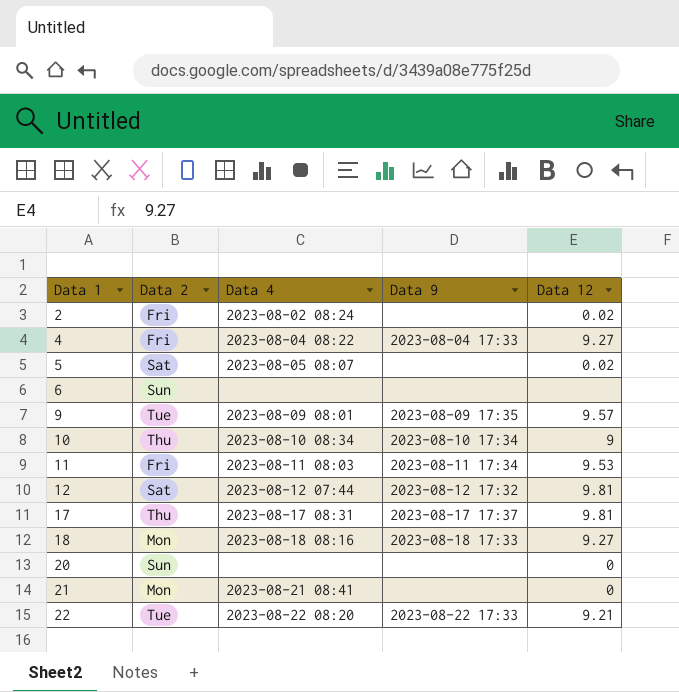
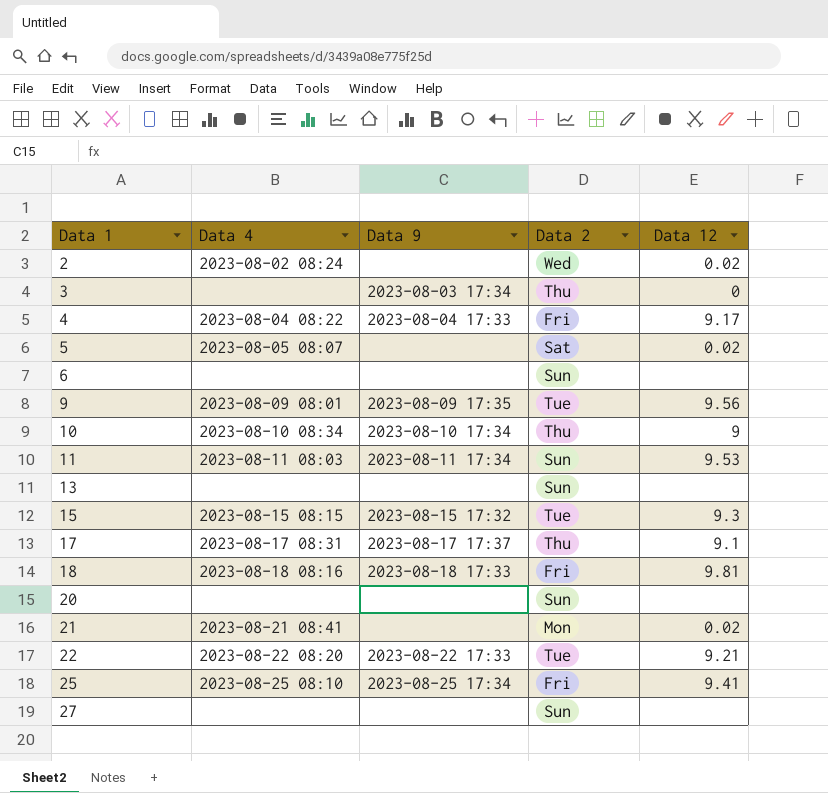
column Data 2 | position: 2 -> 4
row 12: Sat | 2023-08-12 07:44 | 2023-08-12 17:32 | 9.81 -> none
2 | Data 2: Fri -> Wed
row 3: none -> none | 2023-08-03 17:34 | Thu | 0
4 | Data 12: 9.27 -> 9.17
9 | Data 12: 9.57 -> 9.56
11 | Data 2: Fri -> Sun
row 13: none -> none | none | Sun | none
row 15: none -> 2023-08-15 08:15 | 2023-08-15 17:32 | Tue | 9.3
17 | Data 12: 9.81 -> 9.1
18 | Data 2: Mon -> Fri
18 | Data 12: 9.27 -> 9.81
20 | Data 12: 0 -> none
21 | Data 12: 0 -> 0.02
row 25: none -> 2023-08-25 08:10 | 2023-08-25 17:34 | Fri | 9.41
row 27: none -> none | none | Sun | none

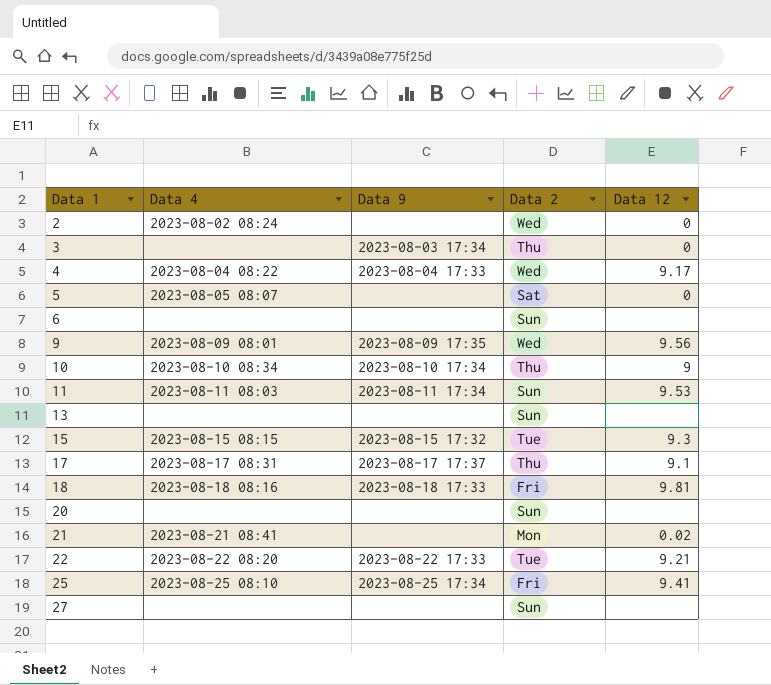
2 | Data 12: 0.02 -> 0
4 | Data 2: Fri -> Wed
5 | Data 12: 0.02 -> 0
9 | Data 2: Tue -> Wed

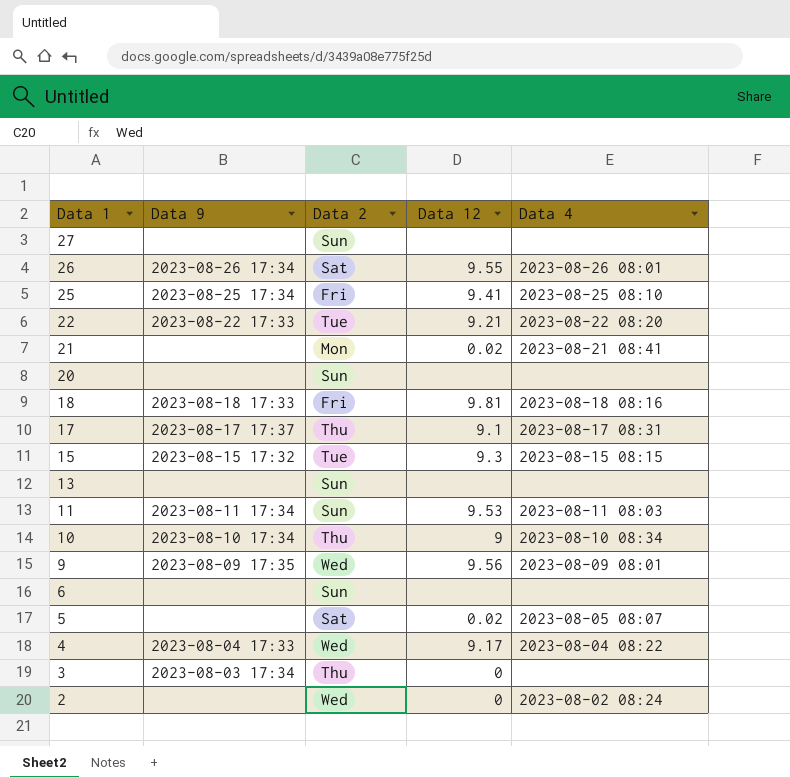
row order: Data 1 ascending -> Data 1 descending
column Data 4 | position: 2 -> 5
row 26: none -> 2023-08-26 17:34 | Sat | 9.55 | 2023-08-26 08:01
5 | Data 12: 0 -> 0.02

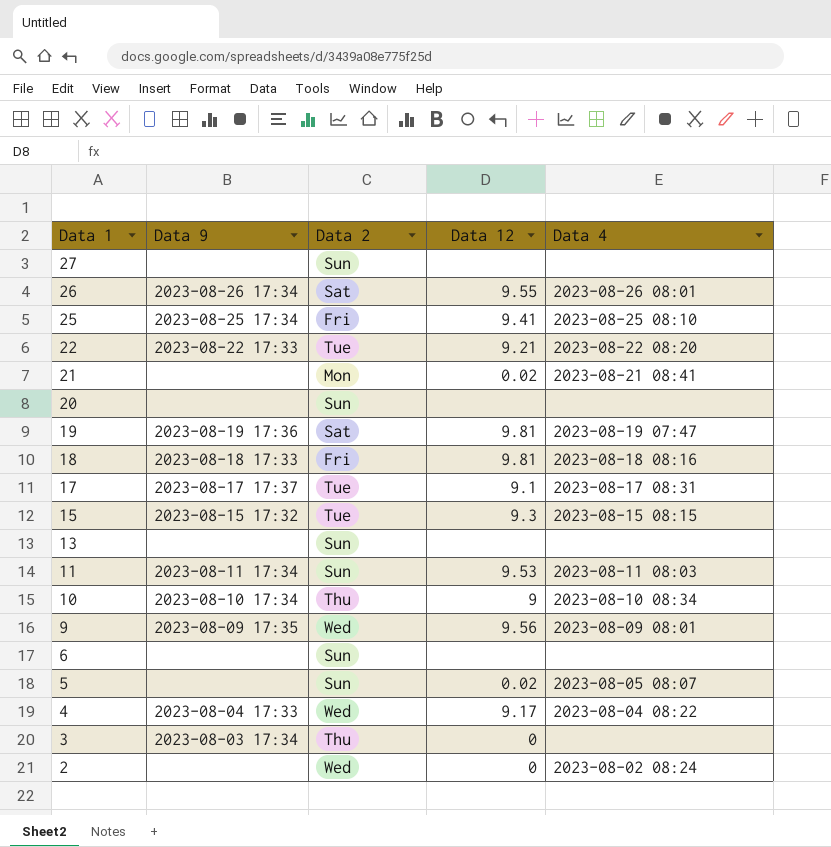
row 19: none -> 2023-08-19 17:36 | Sat | 9.81 | 2023-08-19 07:47
17 | Data 2: Thu -> Tue
5 | Data 2: Sat -> Sun

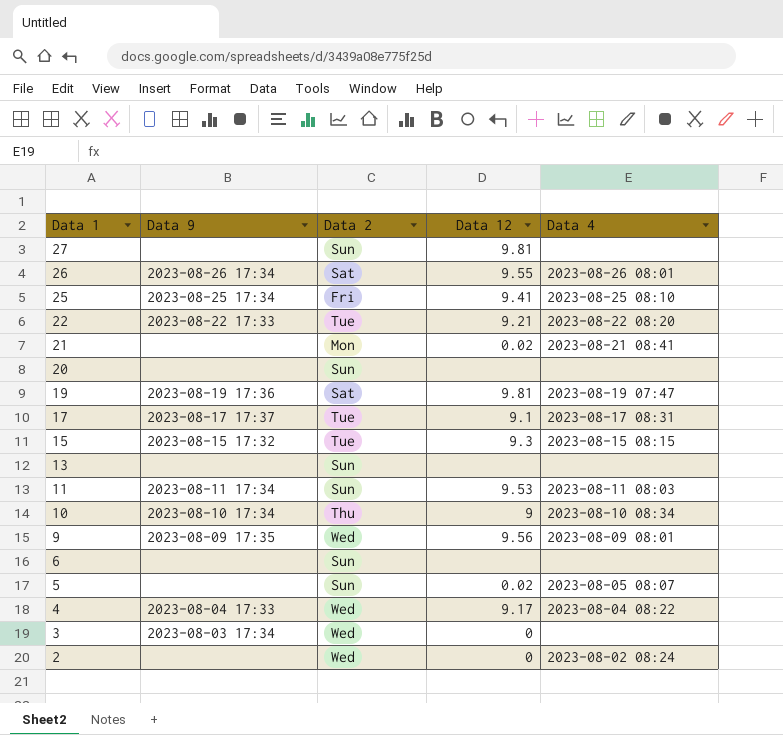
row 18: 2023-08-18 17:33 | Fri | 9.81 | 2023-08-18 08:16 -> none
27 | Data 12: none -> 9.81
3 | Data 2: Thu -> Wed

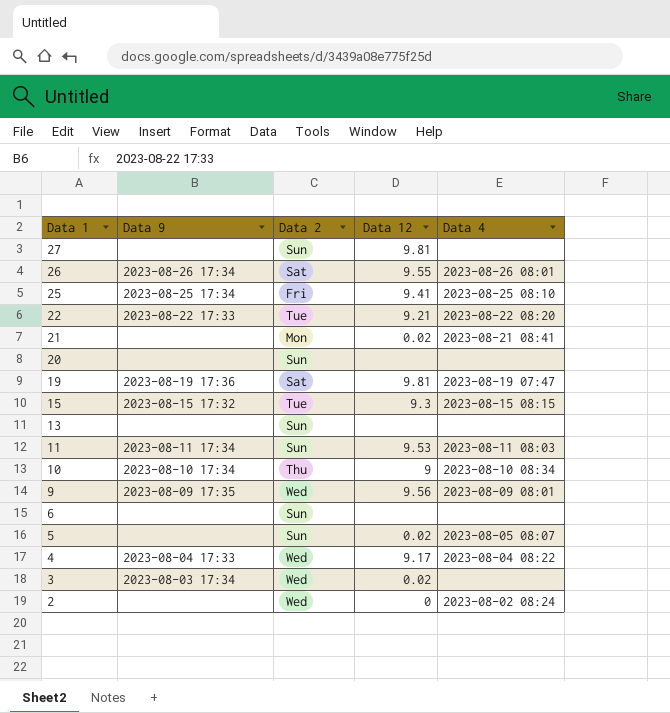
row 17: 2023-08-17 17:37 | Tue | 9.1 | 2023-08-17 08:31 -> none
3 | Data 12: 0 -> 0.02

